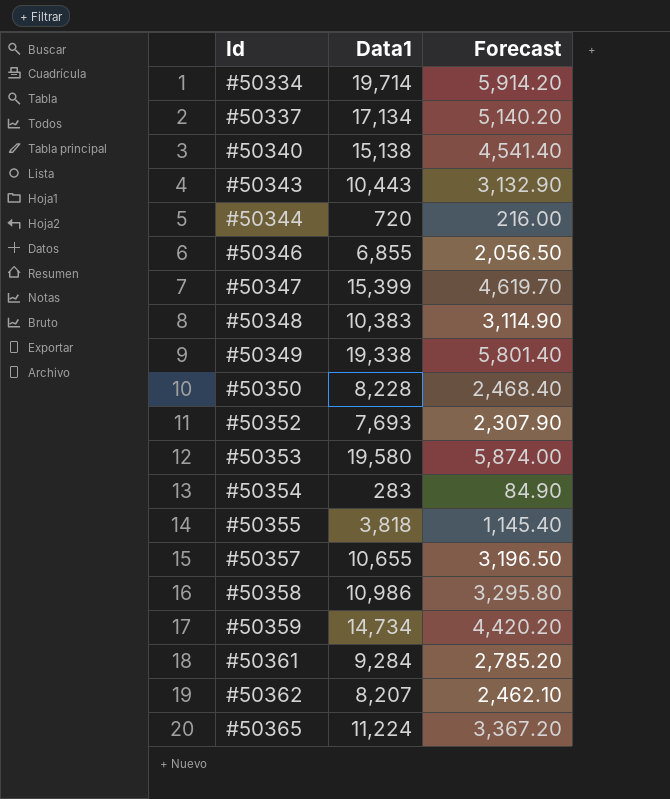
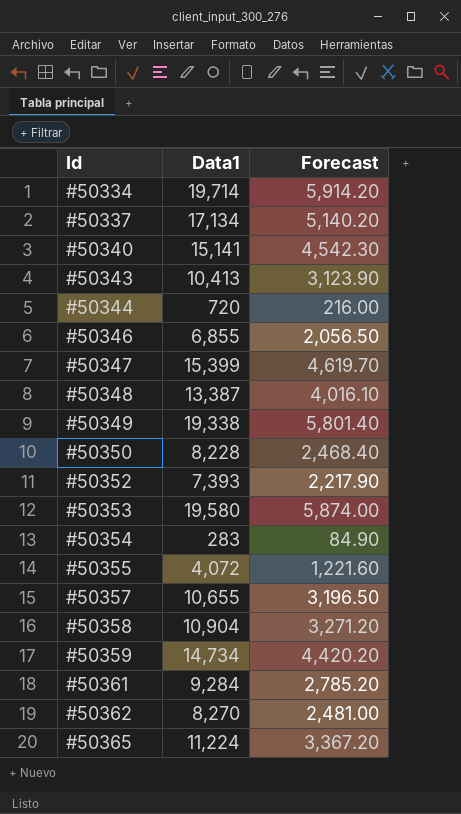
#50340 | Data1: 15,138 -> 15,141
#50340 | Forecast: 4,541.40 -> 4,542.30
#50343 | Data1: 10,443 -> 10,413
#50343 | Forecast: 3,132.90 -> 3,123.90
#50348 | Data1: 10,383 -> 13,387
#50348 | Forecast: 3,114.90 -> 4,016.10
#50352 | Data1: 7,693 -> 7,393
#50352 | Forecast: 2,307.90 -> 2,217.90
#50355 | Data1: 3,818 -> 4,072
#50355 | Forecast: 1,145.40 -> 1,221.60
#50358 | Data1: 10,986 -> 10,904
#50358 | Forecast: 3,295.80 -> 3,271.20
#50362 | Data1: 8,207 -> 8,270
#50362 | Forecast: 2,462.10 -> 2,481.00

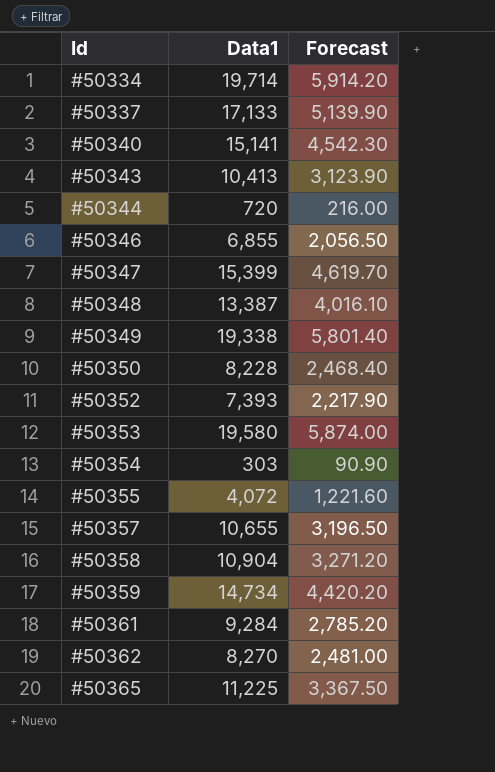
#50337 | Data1: 17,134 -> 17,133
#50337 | Forecast: 5,140.20 -> 5,139.90
#50354 | Data1: 283 -> 303
#50354 | Forecast: 84.90 -> 90.90
#50365 | Data1: 11,224 -> 11,225
#50365 | Forecast: 3,367.20 -> 3,367.50

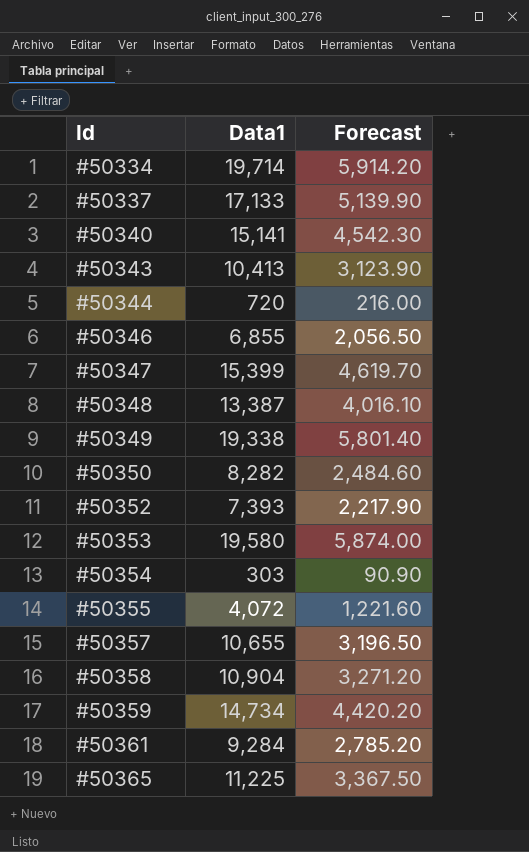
row #50362: 8,270 | 2,481.00 -> none
#50350 | Data1: 8,228 -> 8,282
#50350 | Forecast: 2,468.40 -> 2,484.60

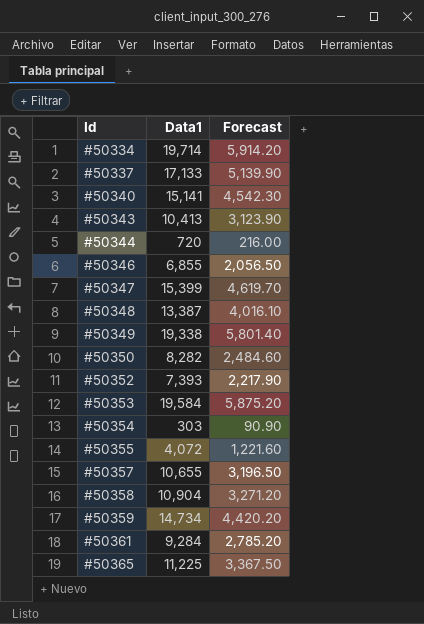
#50353 | Data1: 19,580 -> 19,584
#50353 | Forecast: 5,874.00 -> 5,875.20

